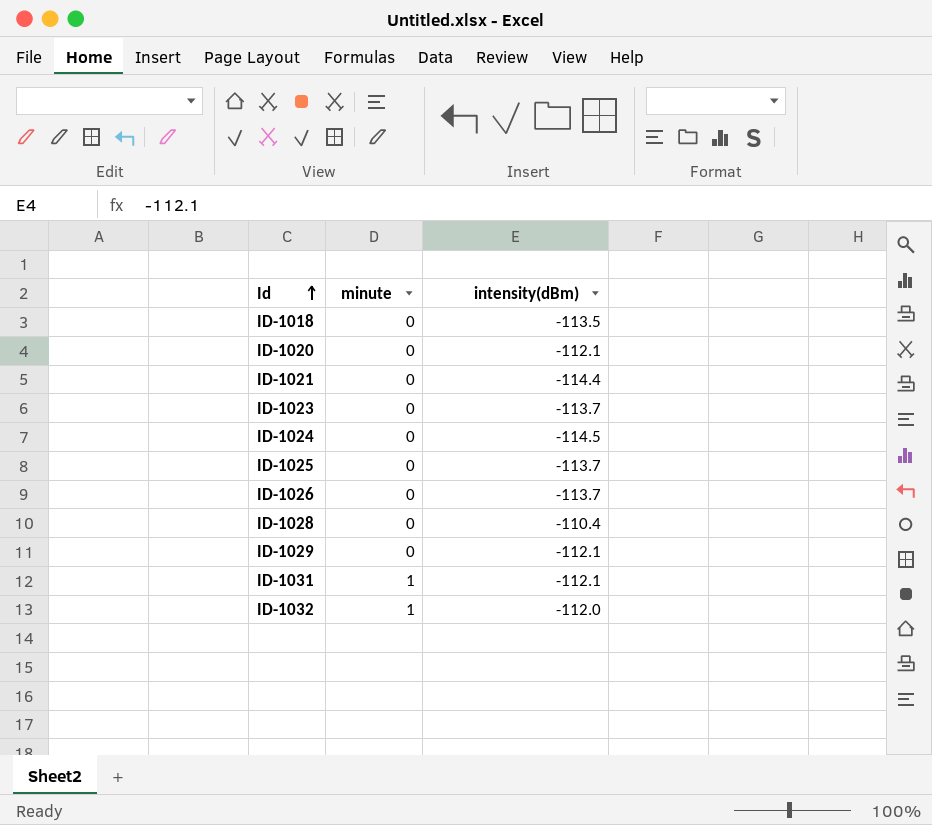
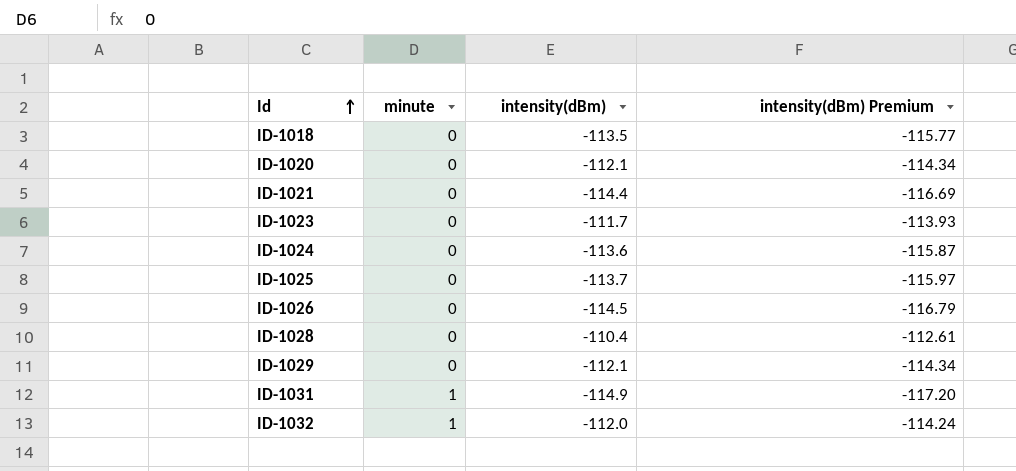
column intensity(dBm) Premium | formula: none -> [intensity(dBm)] * 1.02
ID-1023 | intensity(dBm): -113.7 -> -111.7
ID-1024 | intensity(dBm): -114.5 -> -113.6
ID-1026 | intensity(dBm): -113.7 -> -114.5
ID-1031 | intensity(dBm): -112.1 -> -114.9

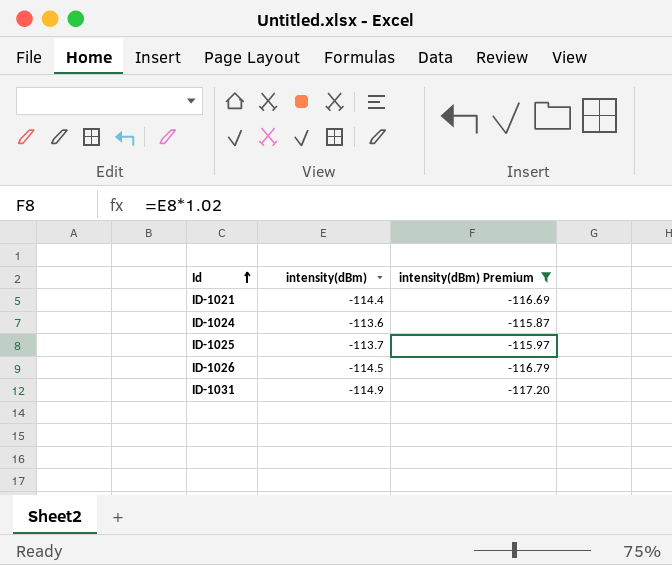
filter: none -> intensity(dBm) Premium <= -115.87
column minute | position: 2 -> none

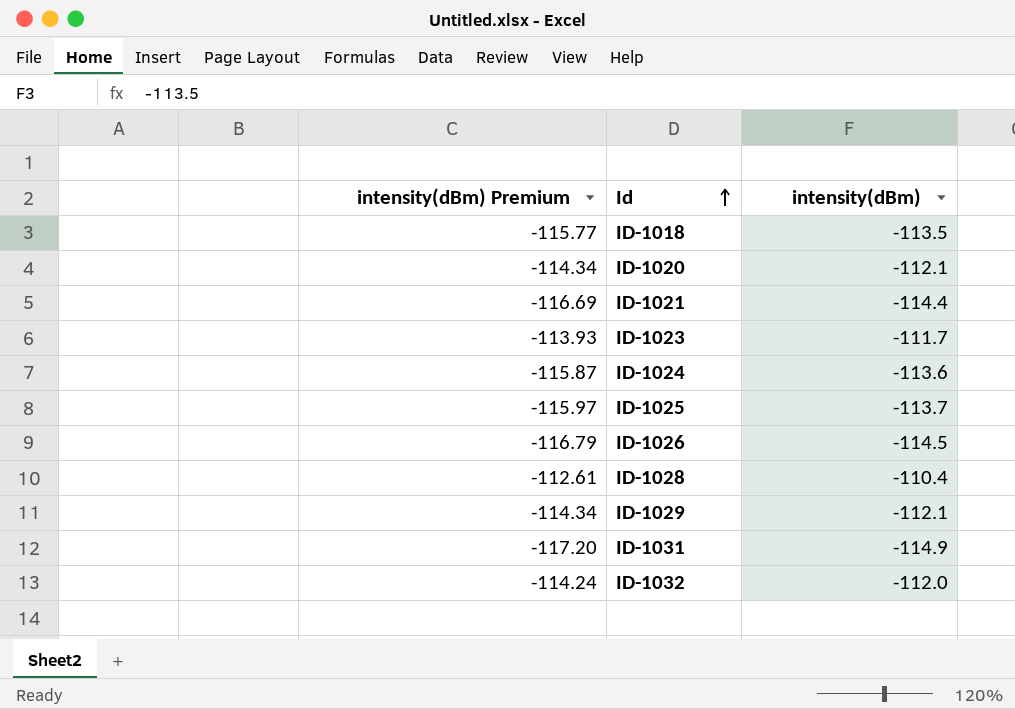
filter: intensity(dBm) Premium <= -115.87 -> none
column intensity(dBm) Premium | position: 3 -> 1

